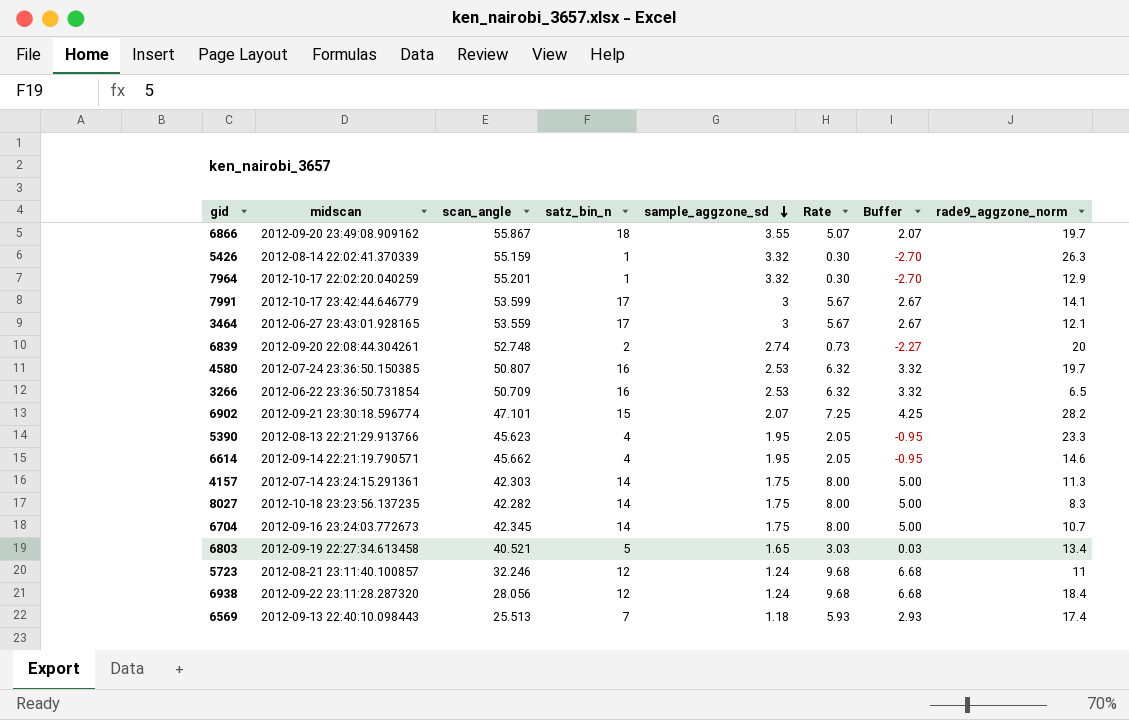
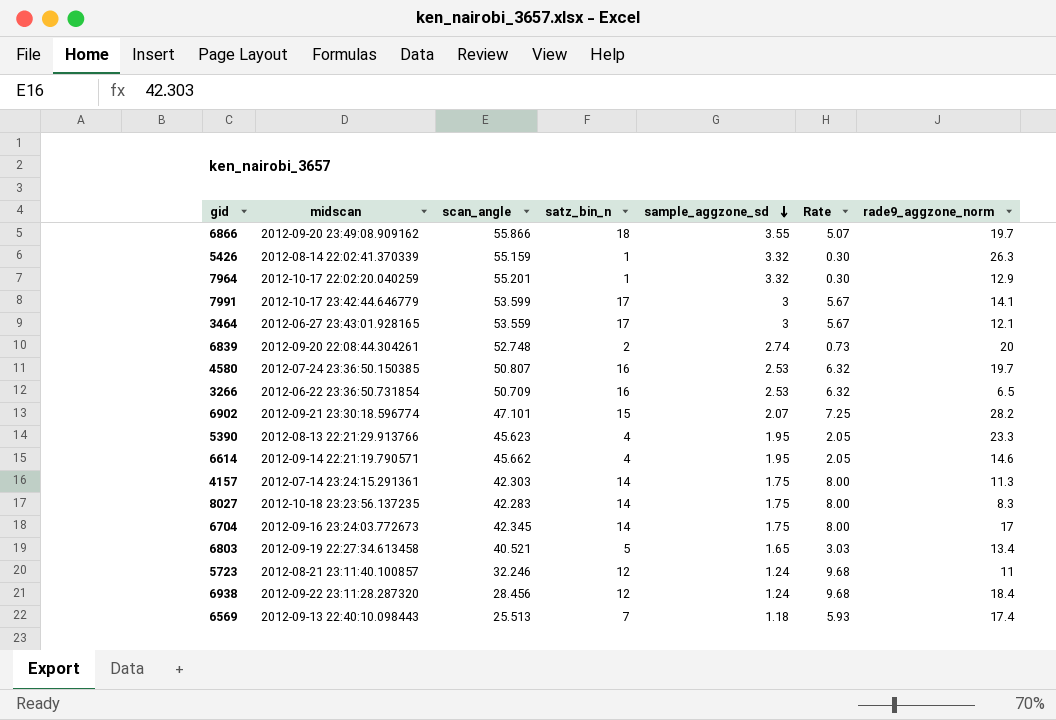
column Buffer | formula: [Rate] - 3 -> none
6866 | scan_angle: 55.867 -> 55.866
8027 | scan_angle: 42.282 -> 42.283
6704 | rade9_aggzone_norm: 10.7 -> 17
6938 | scan_angle: 28.056 -> 28.456

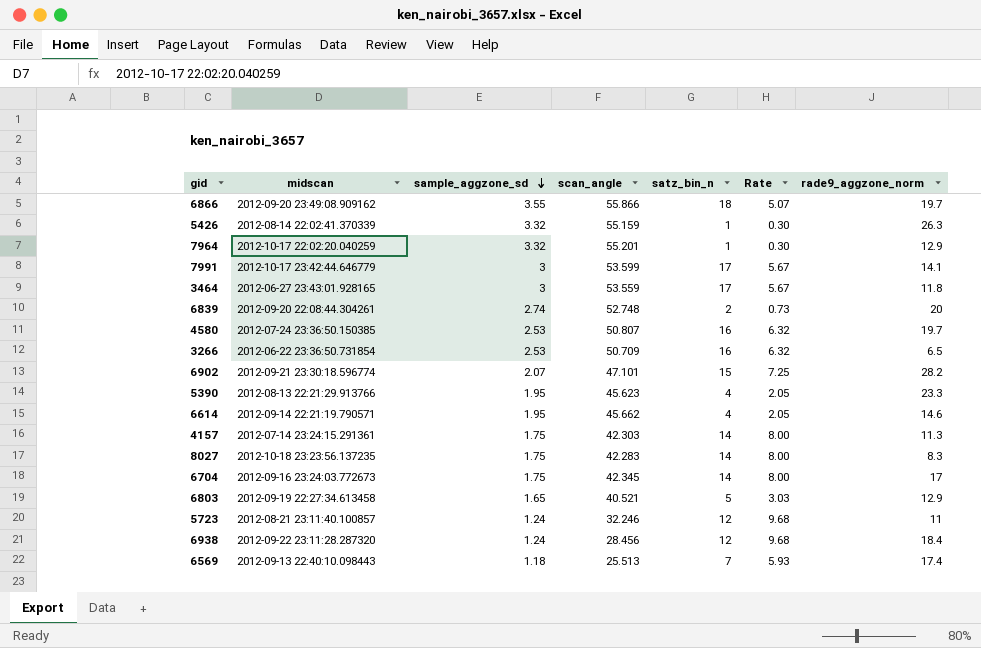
column sample_aggzone_sd | position: 5 -> 3
3464 | rade9_aggzone_norm: 12.1 -> 11.8
6803 | rade9_aggzone_norm: 13.4 -> 12.9

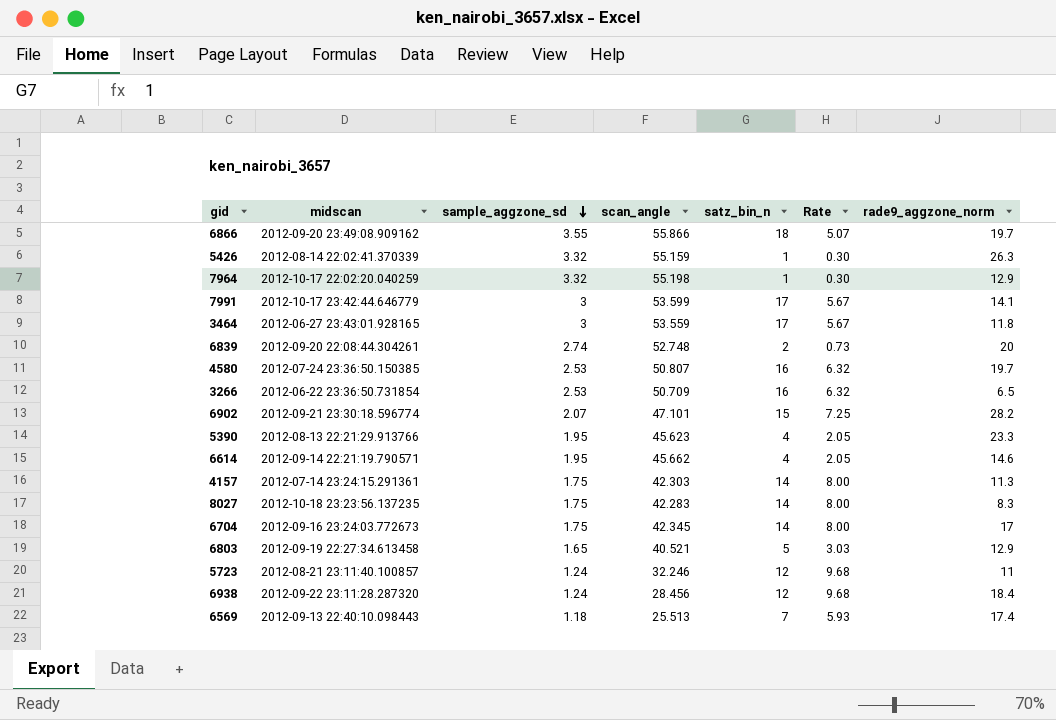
7964 | scan_angle: 55.201 -> 55.198

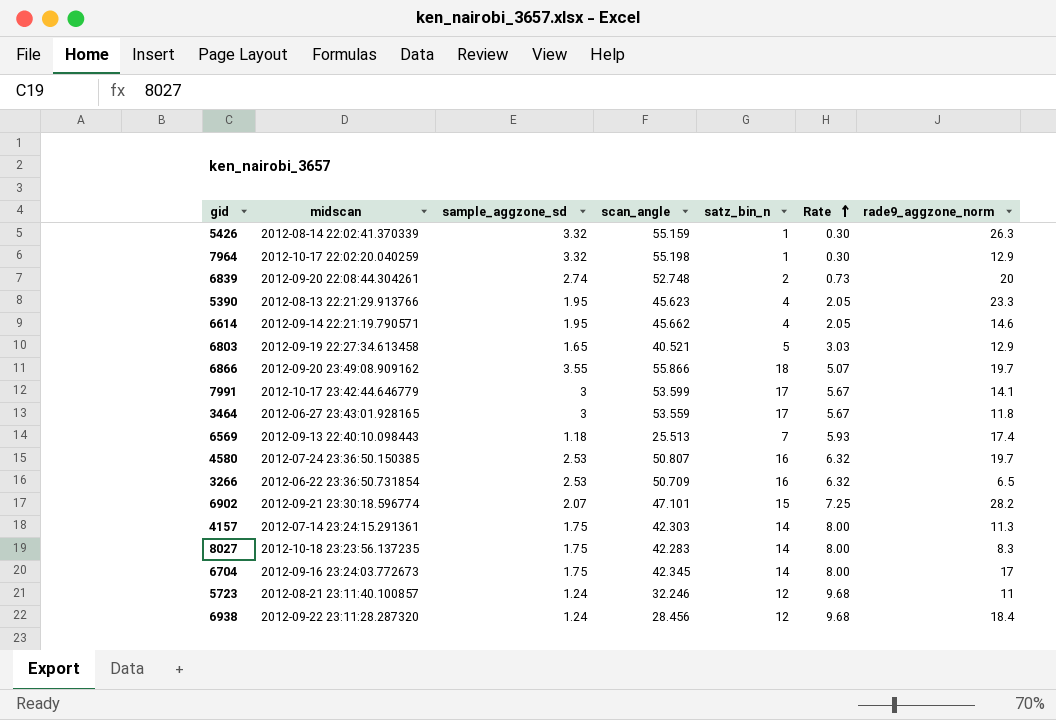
row order: sample_aggzone_sd descending -> Rate ascending

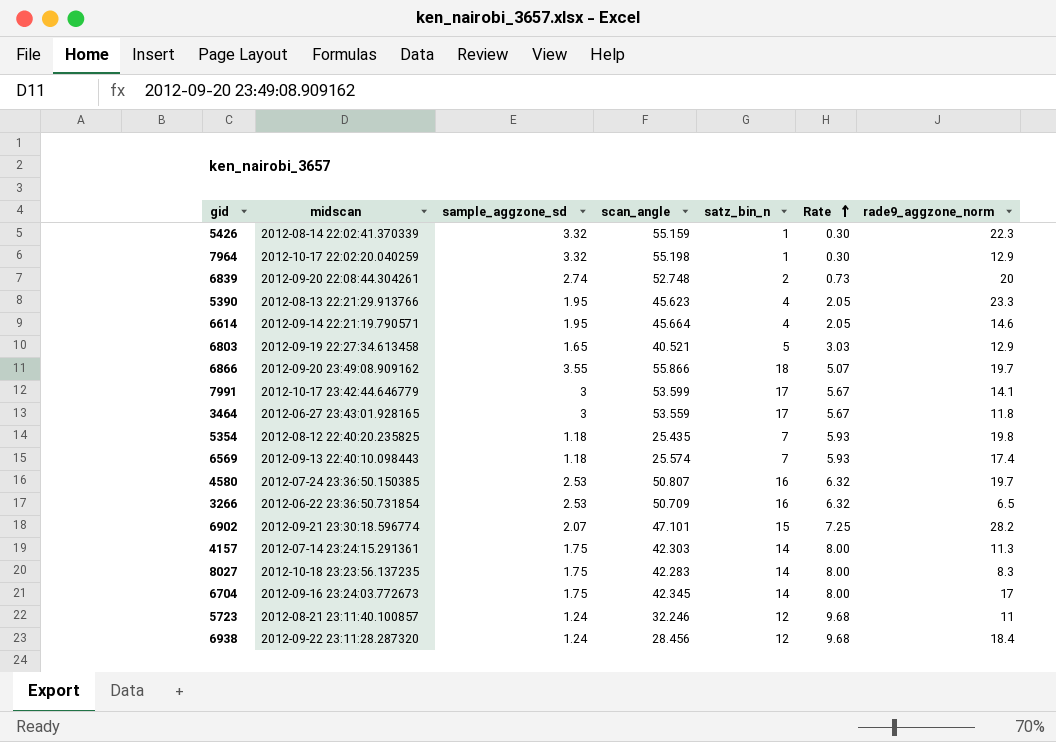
5426 | rade9_aggzone_norm: 26.3 -> 22.3
6614 | scan_angle: 45.662 -> 45.664
row 5354: none -> 2012-08-12 22:40:20.235825 | 1.18 | 25.435 | 7 | 5.93 | 19.8
6569 | scan_angle: 25.513 -> 25.574

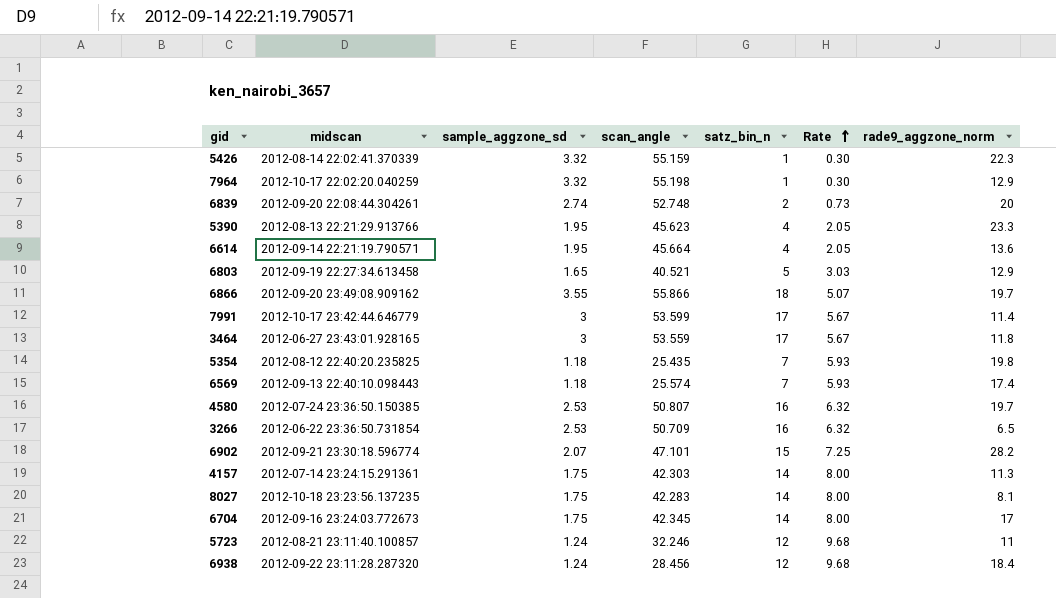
6614 | rade9_aggzone_norm: 14.6 -> 13.6
7991 | rade9_aggzone_norm: 14.1 -> 11.4
8027 | rade9_aggzone_norm: 8.3 -> 8.1

